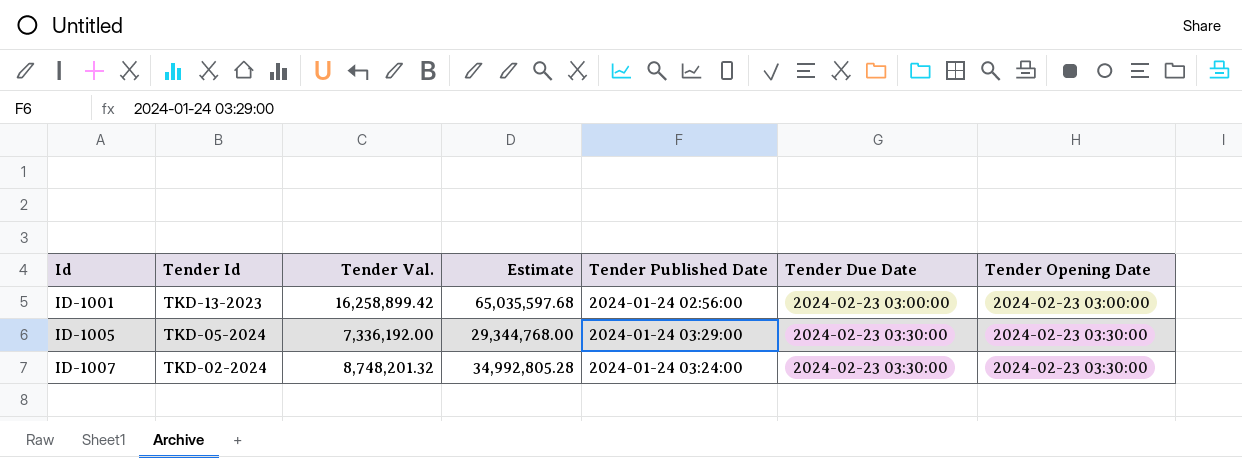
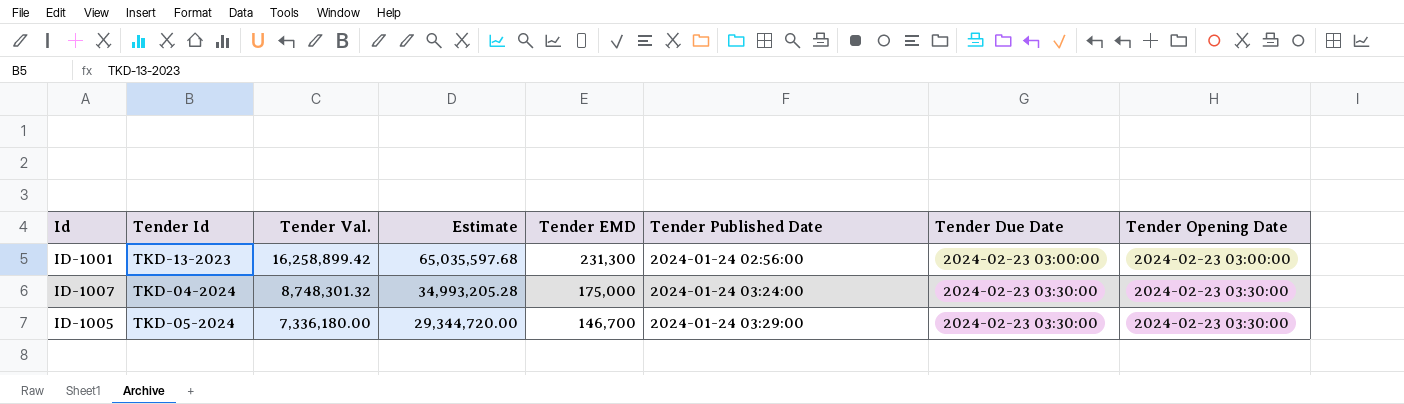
row order: Id ascending -> Tender Val. descending
column Tender EMD | position: none -> 5
ID-1007 | Tender Id: TKD-02-2024 -> TKD-04-2024
ID-1007 | Tender Val.: 8,748,201.32 -> 8,748,301.32
ID-1007 | Estimate: 34,992,805.28 -> 34,993,205.28
ID-1005 | Tender Val.: 7,336,192.00 -> 7,336,180.00
ID-1005 | Estimate: 29,344,768.00 -> 29,344,720.00

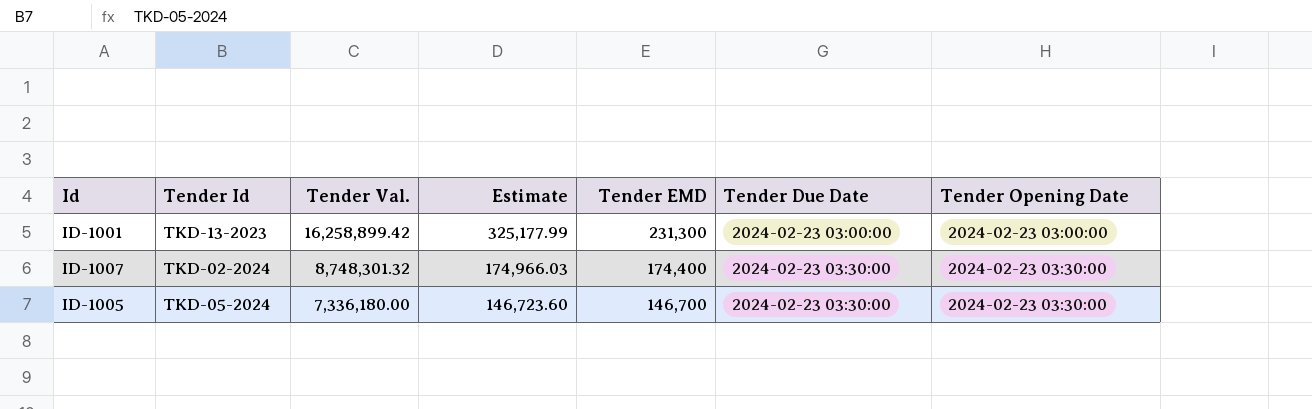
column Tender Published Date | position: 6 -> none
column Estimate | formula: [Tender Val.] * 4 -> [Tender Val.] * 0.02
ID-1007 | Tender Id: TKD-04-2024 -> TKD-02-2024
ID-1007 | Tender EMD: 175,000 -> 174,400

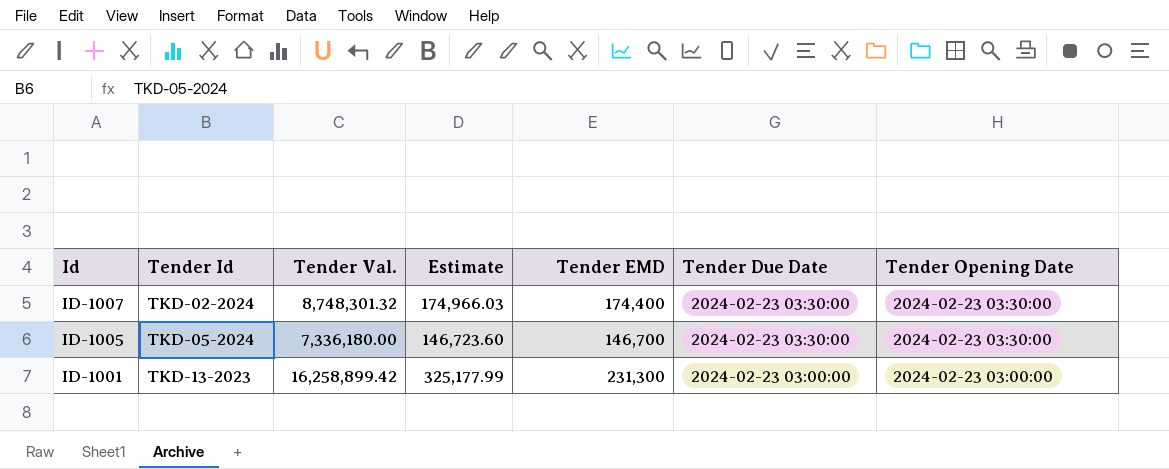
row order: Tender Val. descending -> Id descending

